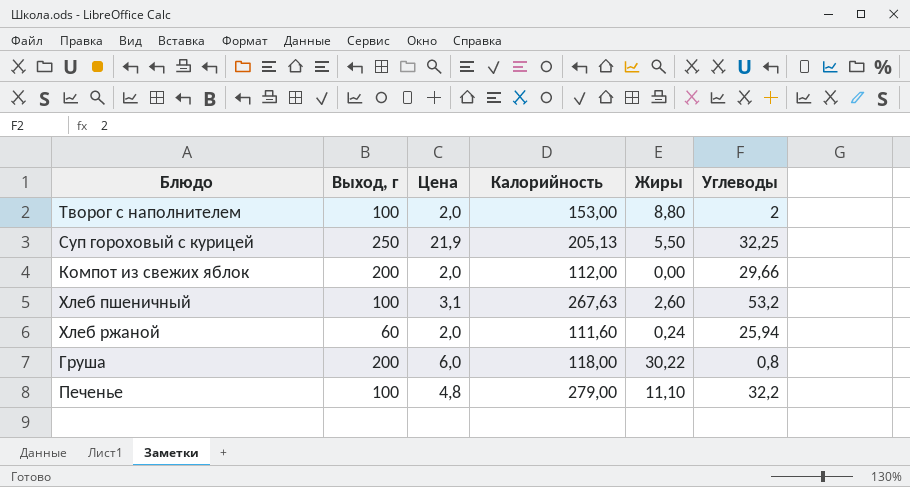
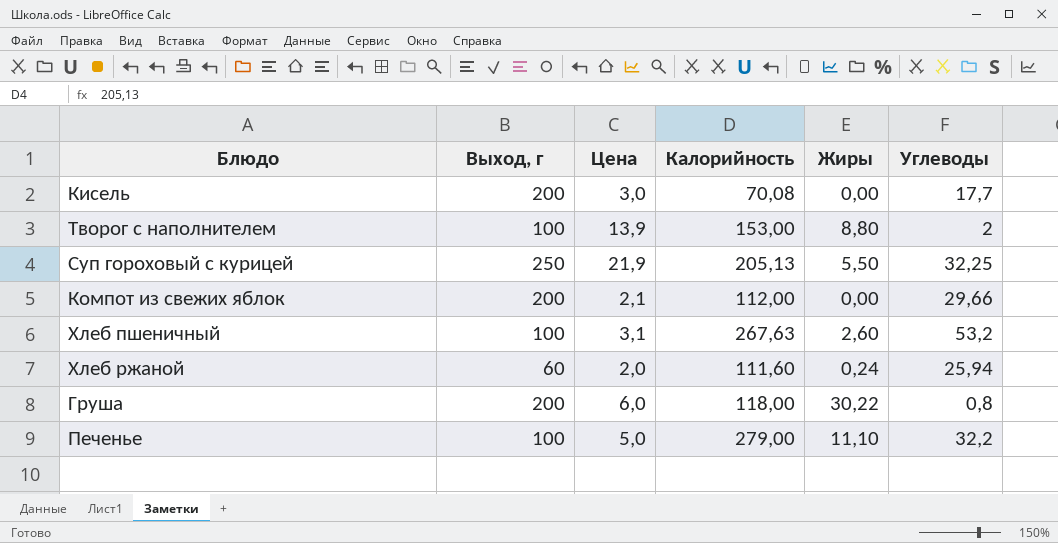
row Кисель: none -> 200 | 3,0 | 70,08 | 0,00 | 17,7
Творог с наполнителем | Цена: 2,0 -> 13,9
Компот из свежих яблок | Цена: 2,0 -> 2,1
Печенье | Цена: 4,8 -> 5,0

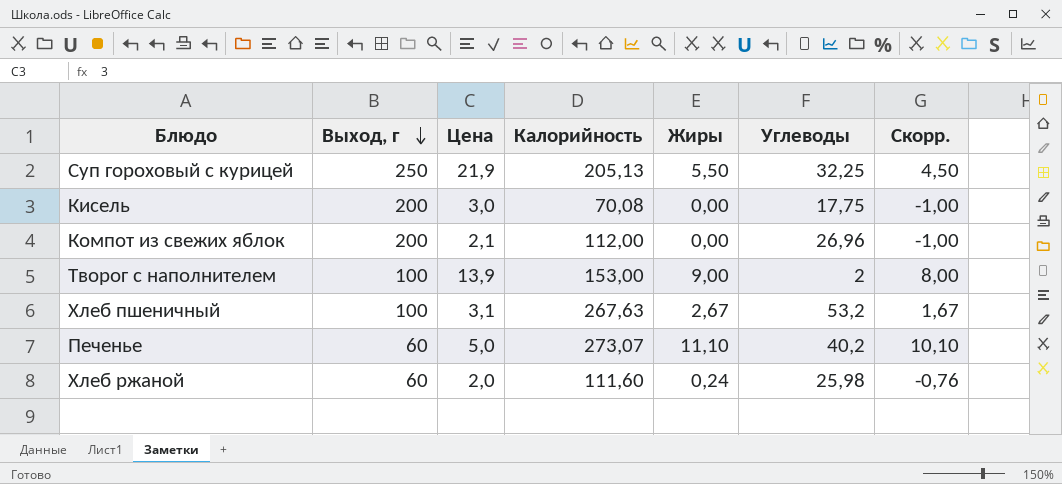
row order: none -> Выход, г descending
column Скорр. | formula: none -> [Жиры] - 1
row Груша: 200 | 6,0 | 118,00 | 30,22 | 0,8 -> none
Кисель | Углеводы: 17,7 -> 17,75
Компот из свежих яблок | Углеводы: 29,66 -> 26,96
Творог с наполнителем | Жиры: 8,80 -> 9,00
Хлеб пшеничный | Жиры: 2,60 -> 2,67
Печенье | Выход, г: 100 -> 60
Печенье | Калорийность: 279,00 -> 273,07
Печенье | Углеводы: 32,2 -> 40,2
Хлеб ржаной | Углеводы: 25,94 -> 25,98

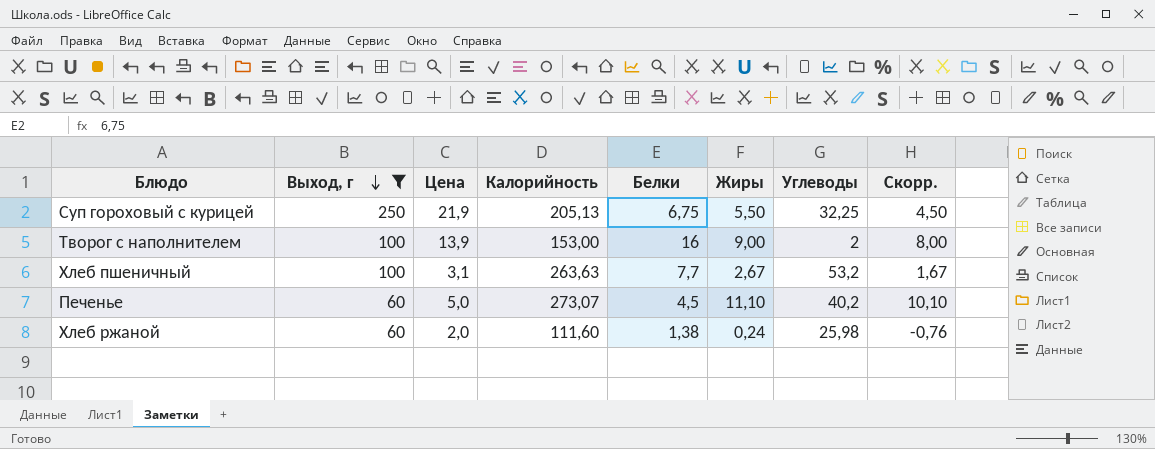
filter: none -> Выход, г != 200
column Белки | position: none -> 5
Хлеб пшеничный | Калорийность: 267,63 -> 263,63

